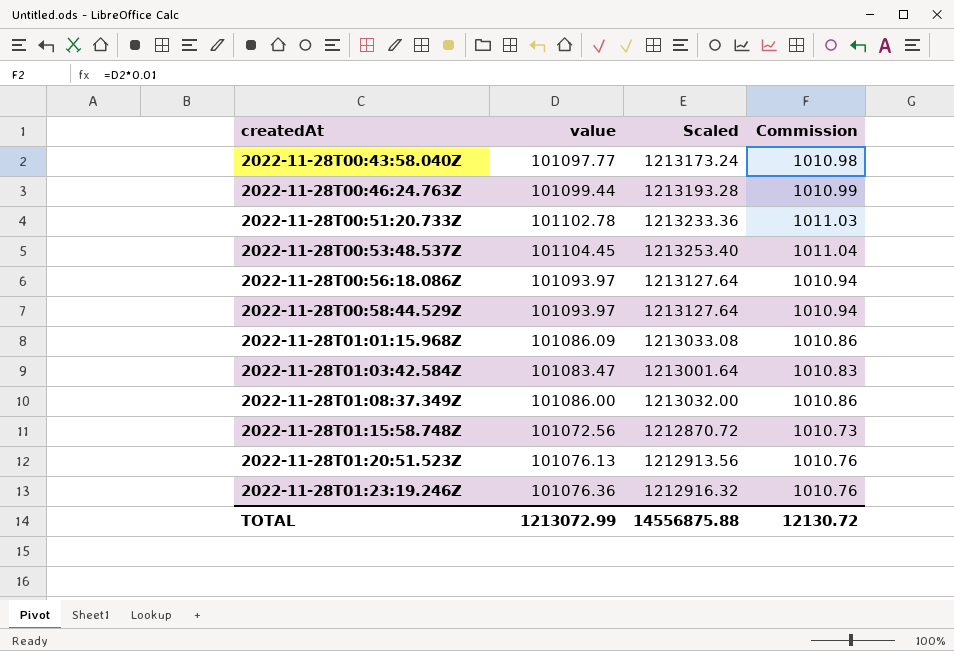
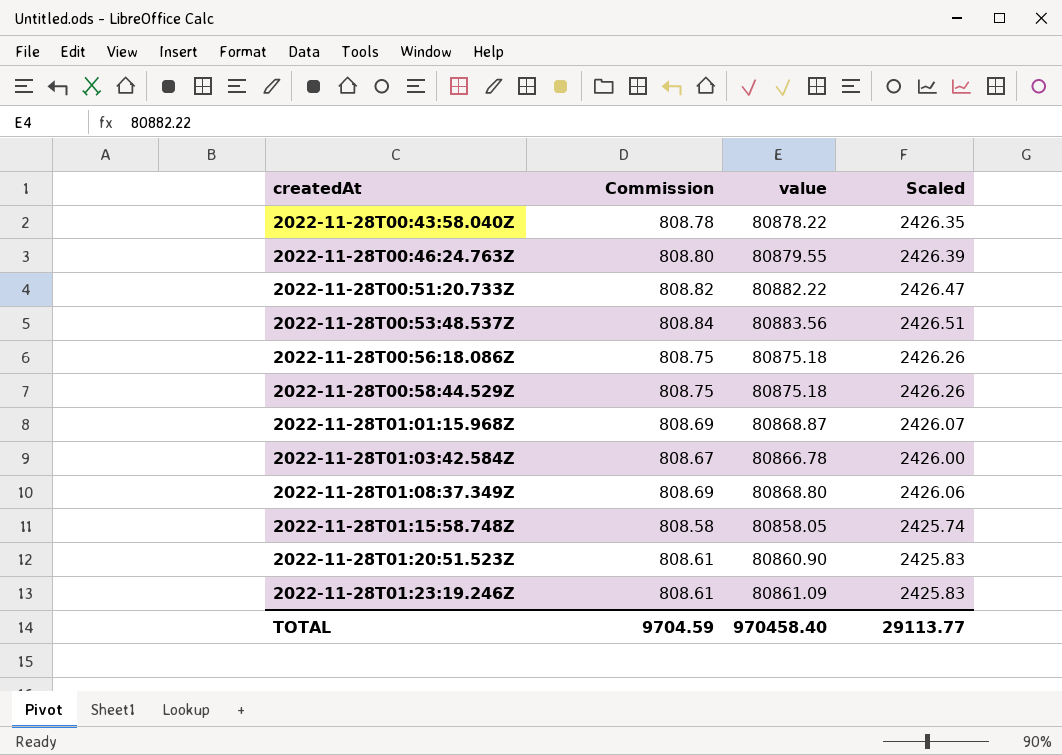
column Commission | position: 4 -> 2
column Scaled | formula: [value] * 12 -> [value] * 0.03
2022-11-28T00:43:58.040Z | Commission: 1010.98 -> 808.78
2022-11-28T00:43:58.040Z | value: 101097.77 -> 80878.22
2022-11-28T00:46:24.763Z | Commission: 1010.99 -> 808.80
2022-11-28T00:46:24.763Z | value: 101099.44 -> 80879.55
2022-11-28T00:51:20.733Z | Commission: 1011.03 -> 808.82
2022-11-28T00:51:20.733Z | value: 101102.78 -> 80882.22
2022-11-28T00:53:48.537Z | Commission: 1011.04 -> 808.84
2022-11-28T00:53:48.537Z | value: 101104.45 -> 80883.56
2022-11-28T00:56:18.086Z | Commission: 1010.94 -> 808.75
2022-11-28T00:56:18.086Z | value: 101093.97 -> 80875.18
2022-11-28T00:58:44.529Z | Commission: 1010.94 -> 808.75
2022-11-28T00:58:44.529Z | value: 101093.97 -> 80875.18
2022-11-28T01:01:15.968Z | Commission: 1010.86 -> 808.69
2022-11-28T01:01:15.968Z | value: 101086.09 -> 80868.87
2022-11-28T01:03:42.584Z | Commission: 1010.83 -> 808.67
2022-11-28T01:03:42.584Z | value: 101083.47 -> 80866.78
2022-11-28T01:08:37.349Z | Commission: 1010.86 -> 808.69
2022-11-28T01:08:37.349Z | value: 101086.00 -> 80868.80
2022-11-28T01:15:58.748Z | Commission: 1010.73 -> 808.58
2022-11-28T01:15:58.748Z | value: 101072.56 -> 80858.05
2022-11-28T01:20:51.523Z | Commission: 1010.76 -> 808.61
2022-11-28T01:20:51.523Z | value: 101076.13 -> 80860.90
2022-11-28T01:23:19.246Z | Commission: 1010.76 -> 808.61
2022-11-28T01:23:19.246Z | value: 101076.36 -> 80861.09
TOTAL | Commission: 12130.72 -> 9704.59
TOTAL | value: 1213072.99 -> 970458.40
TOTAL | Scaled: 14556875.88 -> 29113.77

